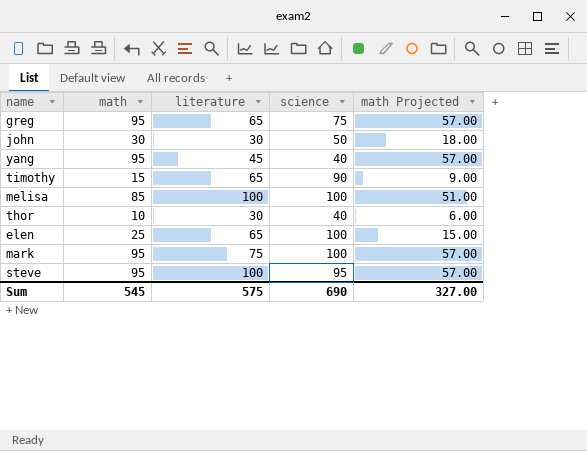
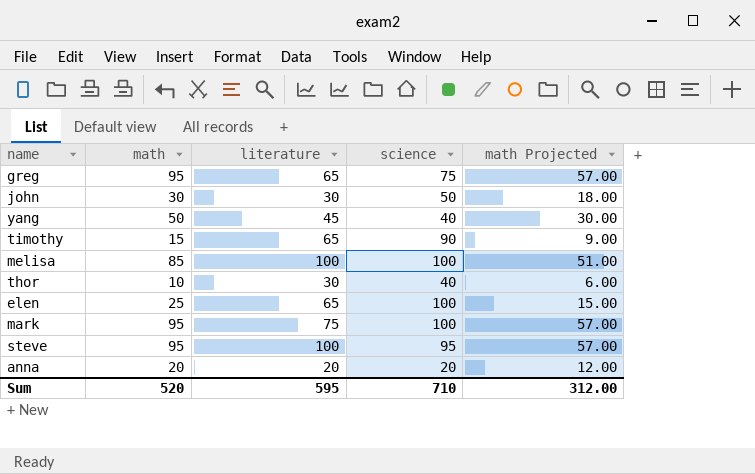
yang | math: 95 -> 50
yang | math Projected: 57.00 -> 30.00
row anna: none -> 20 | 20 | 20 | 12.00
Sum | math: 545 -> 520
Sum | literature: 575 -> 595
Sum | science: 690 -> 710
Sum | math Projected: 327.00 -> 312.00

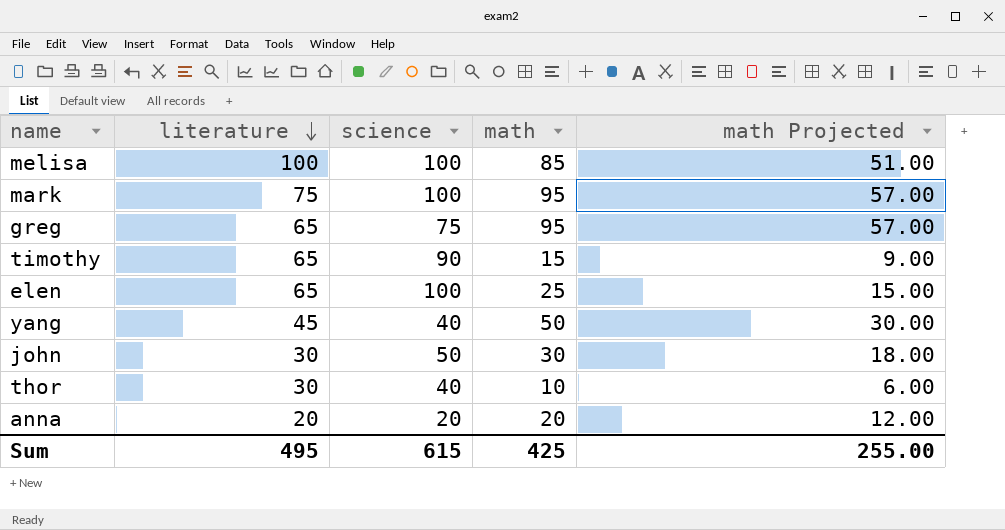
row order: none -> literature descending
column math | position: 2 -> 4
row steve: 95 | 100 | 95 | 57.00 -> none
Sum | literature: 595 -> 495
Sum | science: 710 -> 615
Sum | math: 520 -> 425
Sum | math Projected: 312.00 -> 255.00

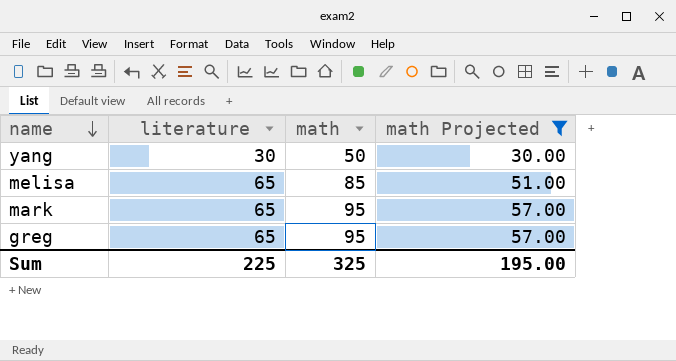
filter: none -> math Projected >= 30.00
row order: literature descending -> name descending
column science | position: 3 -> none
yang | literature: 45 -> 30
melisa | literature: 100 -> 65
mark | literature: 75 -> 65
Sum | literature: 495 -> 225
Sum | math: 425 -> 325
Sum | math Projected: 255.00 -> 195.00

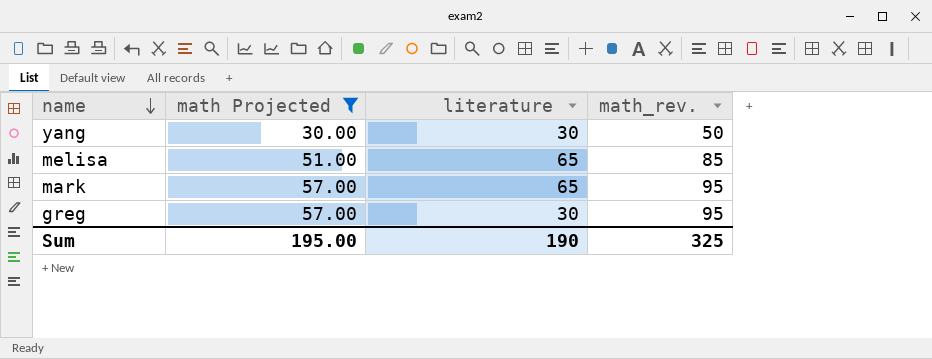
column math Projected | position: 4 -> 2
column name: math -> math_rev.
greg | literature: 65 -> 30
Sum | literature: 225 -> 190

